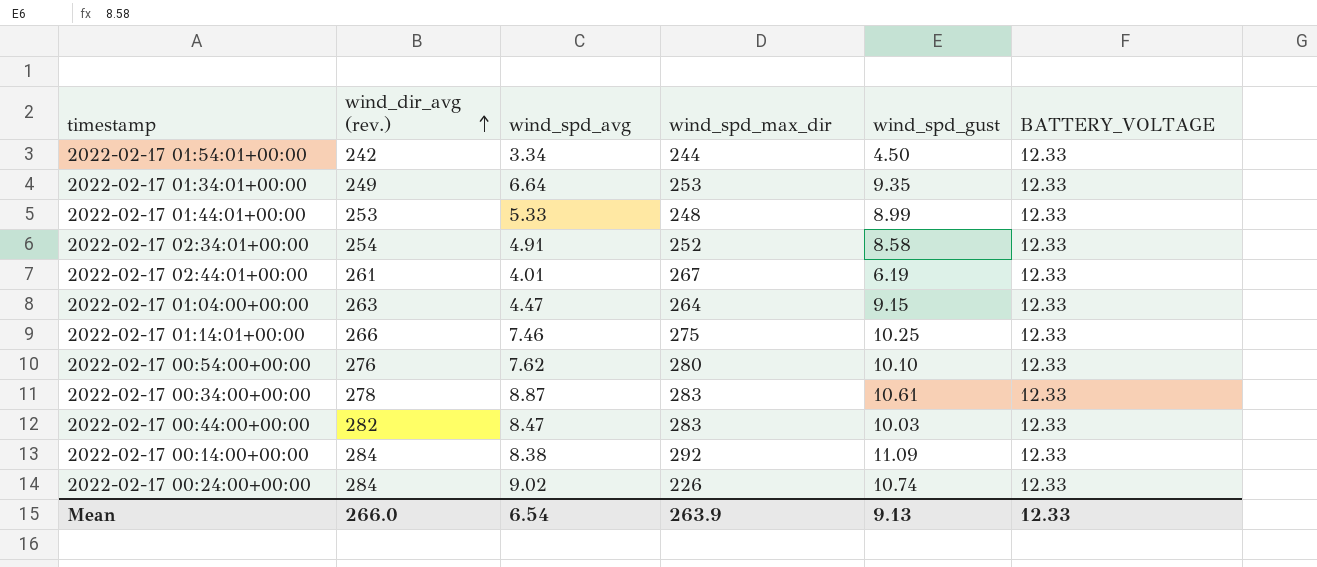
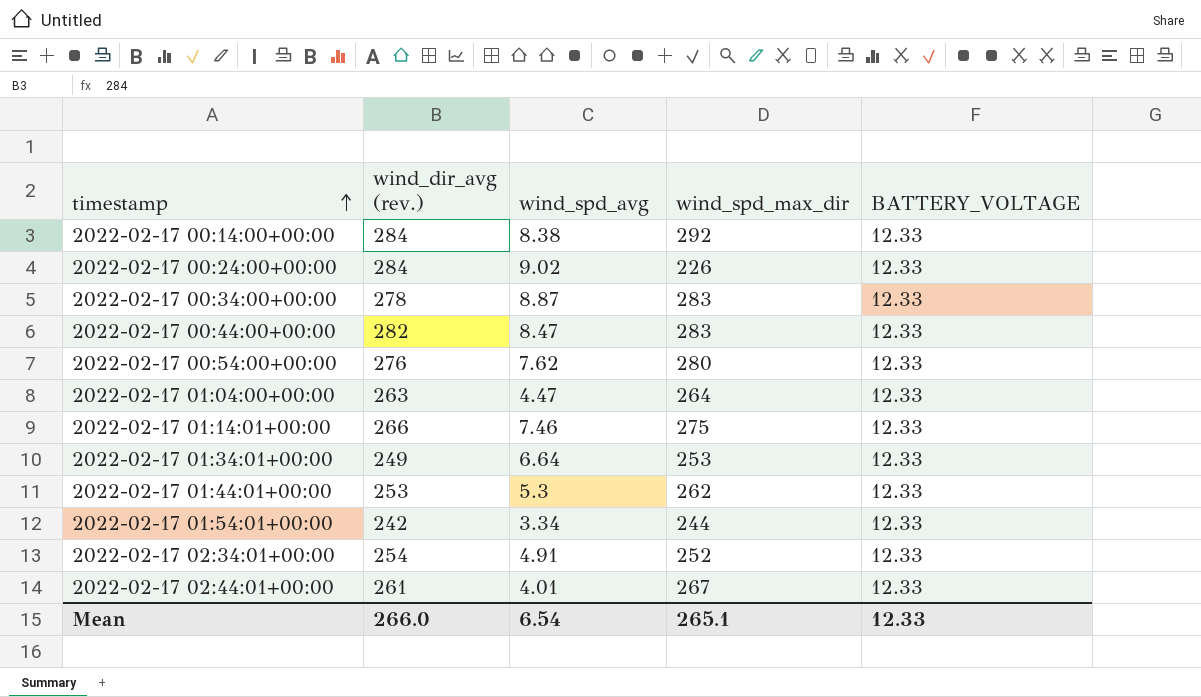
row order: wind_dir_avg (rev.) ascending -> timestamp ascending
column wind_spd_gust | position: 5 -> none
2022-02-17 01:44:01+00:00 | wind_spd_avg: 5.33 -> 5.3
2022-02-17 01:44:01+00:00 | wind_spd_max_dir: 248 -> 262
Mean | wind_spd_max_dir: 263.9 -> 265.1

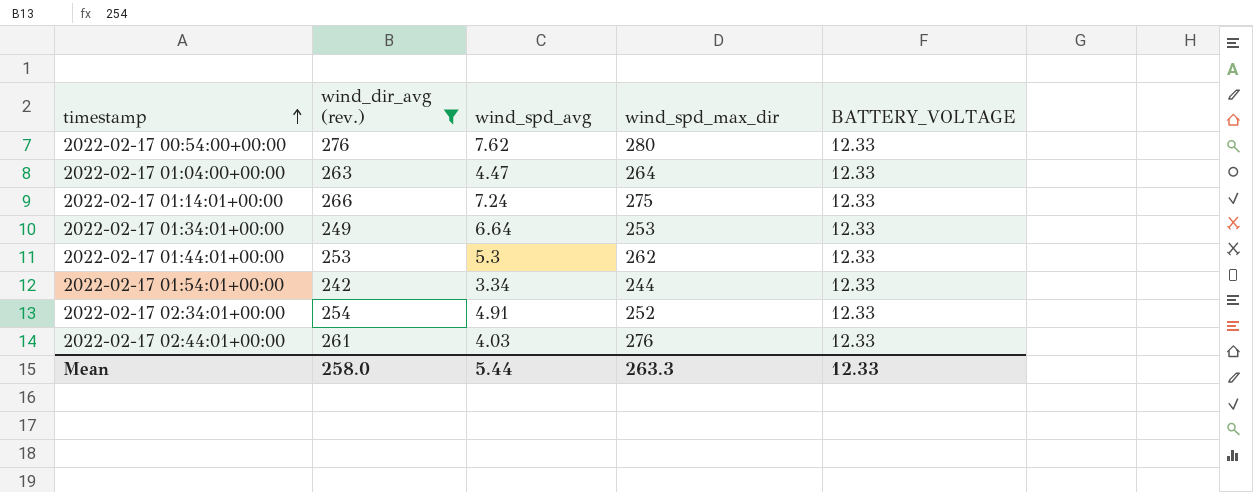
filter: none -> wind_dir_avg (rev.) <= 276
2022-02-17 01:14:01+00:00 | wind_spd_avg: 7.46 -> 7.24
2022-02-17 02:44:01+00:00 | wind_spd_avg: 4.01 -> 4.03
2022-02-17 02:44:01+00:00 | wind_spd_max_dir: 267 -> 276
Mean | wind_dir_avg (rev.): 266.0 -> 258.0
Mean | wind_spd_avg: 6.54 -> 5.44
Mean | wind_spd_max_dir: 265.1 -> 263.3

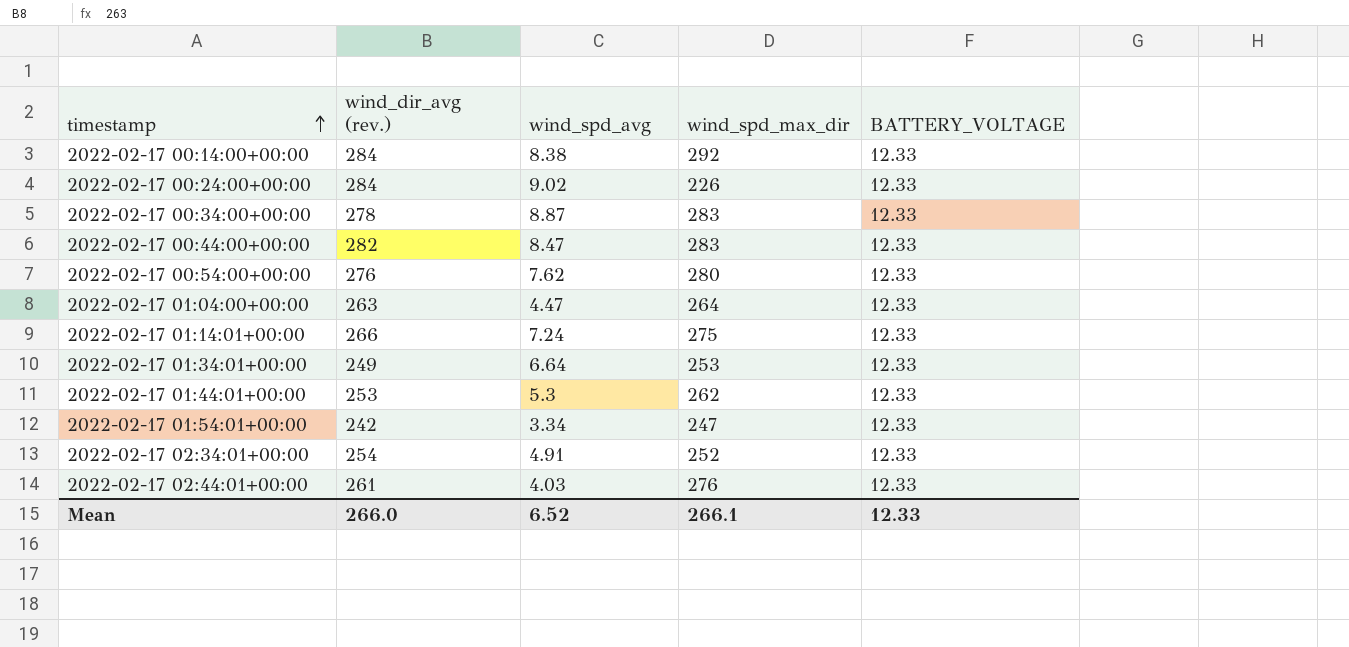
filter: wind_dir_avg (rev.) <= 276 -> none
2022-02-17 01:54:01+00:00 | wind_spd_max_dir: 244 -> 247
Mean | wind_dir_avg (rev.): 258.0 -> 266.0
Mean | wind_spd_avg: 5.44 -> 6.52
Mean | wind_spd_max_dir: 263.3 -> 266.1

